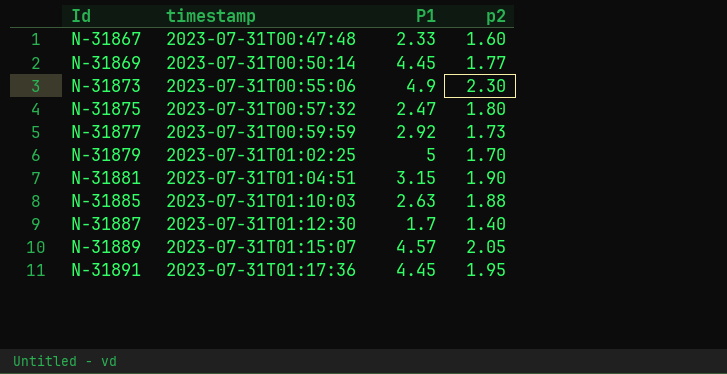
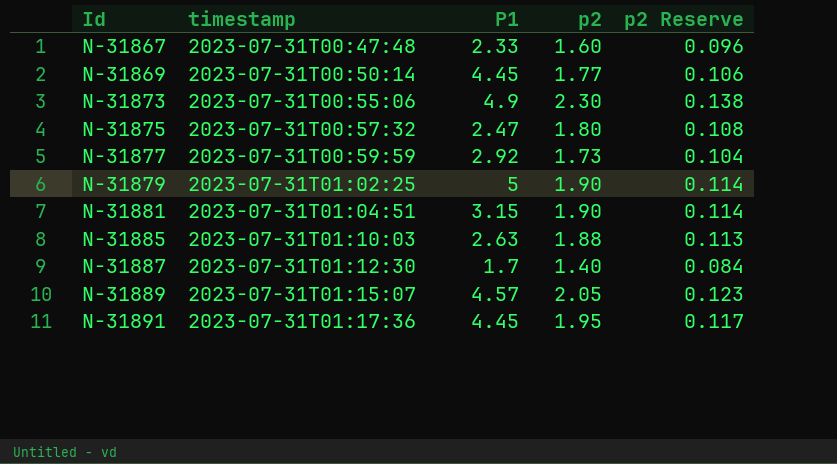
column p2 Reserve | formula: none -> [p2] * 0.06
N-31879 | p2: 1.70 -> 1.90

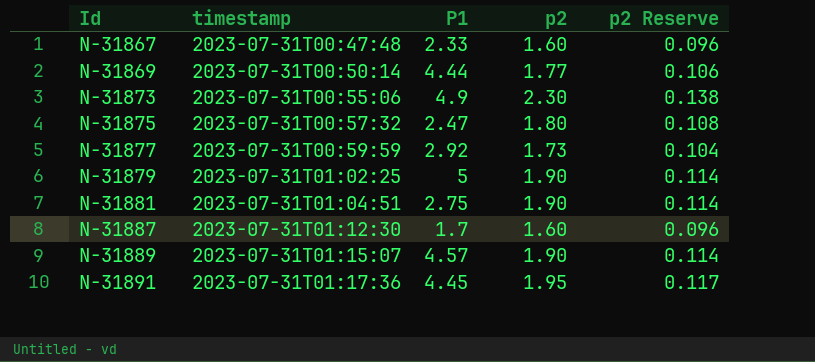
row N-31885: 2023-07-31T01:10:03 | 2.63 | 1.88 | 0.113 -> none
N-31869 | P1: 4.45 -> 4.44
N-31881 | P1: 3.15 -> 2.75
N-31887 | p2: 1.40 -> 1.60
N-31887 | p2 Reserve: 0.084 -> 0.096
N-31889 | p2: 2.05 -> 1.90
N-31889 | p2 Reserve: 0.123 -> 0.114

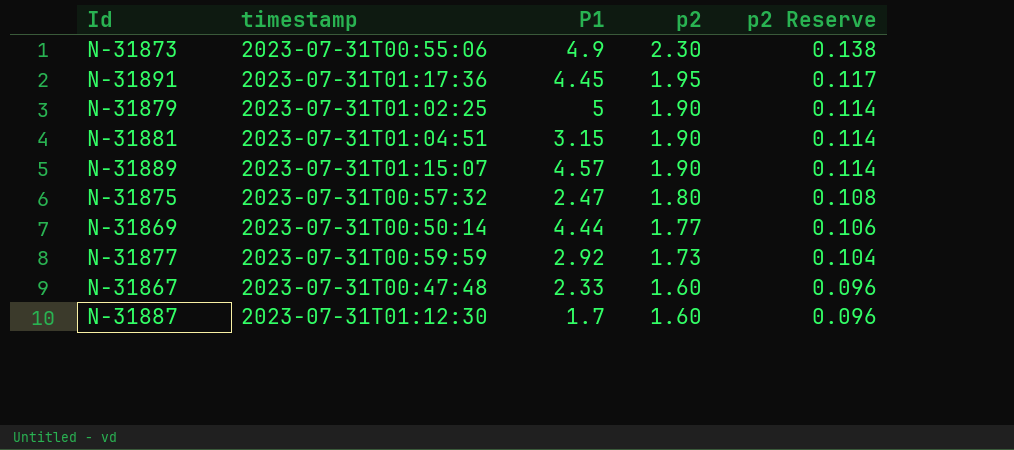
row order: Id ascending -> p2 descending
N-31881 | P1: 2.75 -> 3.15

